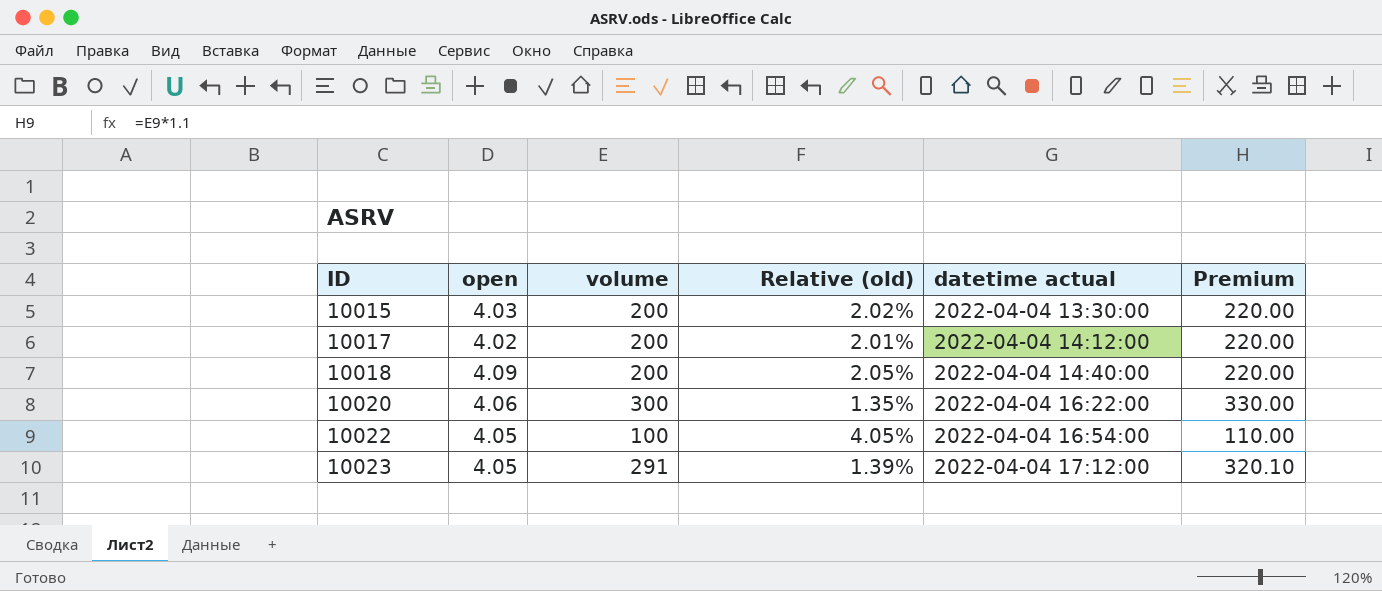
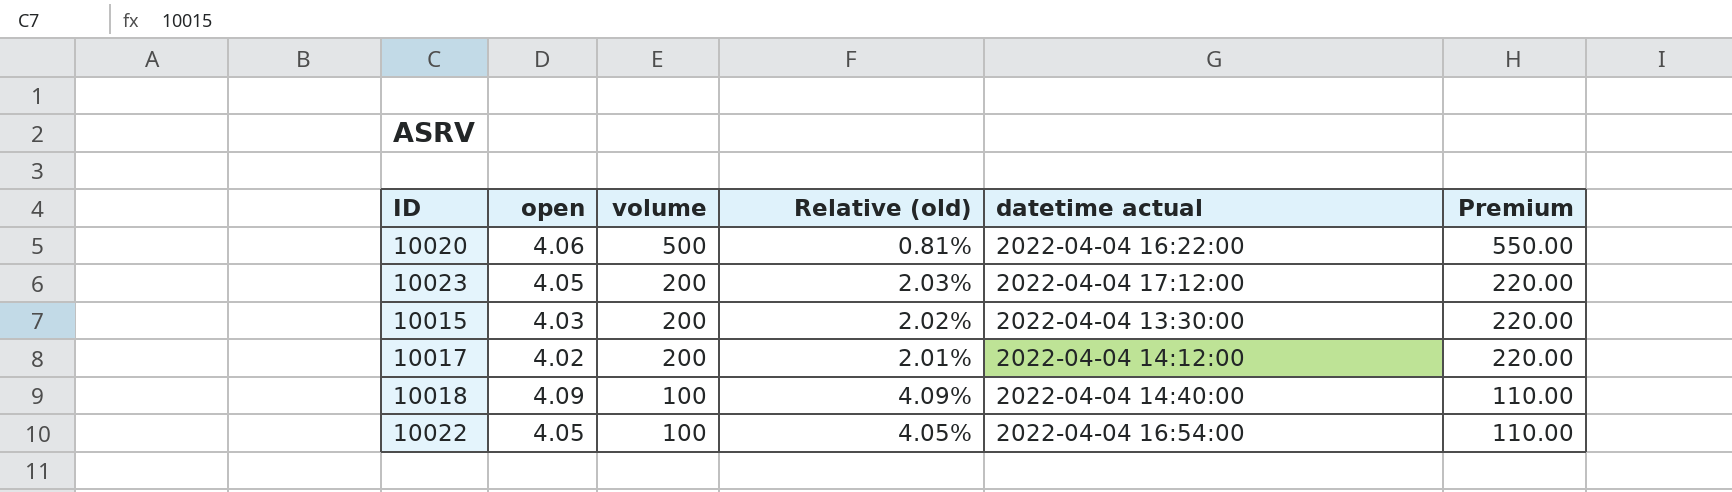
row order: ID ascending -> volume descending
10020 | volume: 300 -> 500
10020 | Relative (old): 1.35% -> 0.81%
10020 | Premium: 330.00 -> 550.00
10023 | volume: 291 -> 200
10023 | Relative (old): 1.39% -> 2.03%
10023 | Premium: 320.10 -> 220.00
10018 | volume: 200 -> 100
10018 | Relative (old): 2.05% -> 4.09%
10018 | Premium: 220.00 -> 110.00

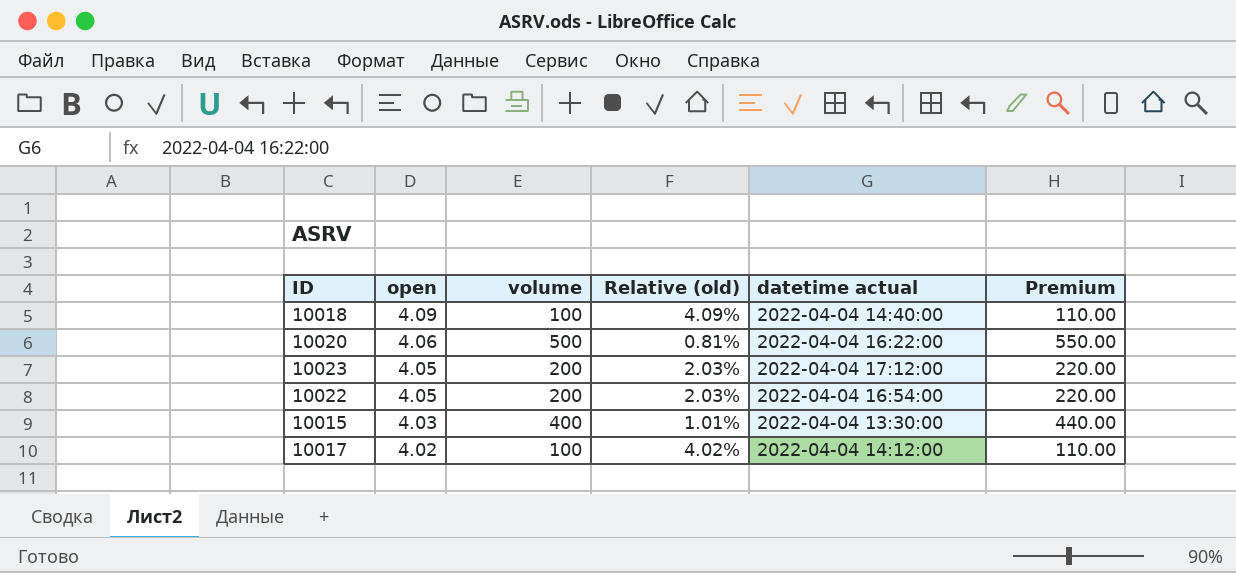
row order: volume descending -> open descending
10022 | volume: 100 -> 200
10022 | Relative (old): 4.05% -> 2.03%
10022 | Premium: 110.00 -> 220.00
10015 | volume: 200 -> 400
10015 | Relative (old): 2.02% -> 1.01%
10015 | Premium: 220.00 -> 440.00
10017 | volume: 200 -> 100
10017 | Relative (old): 2.01% -> 4.02%
10017 | Premium: 220.00 -> 110.00

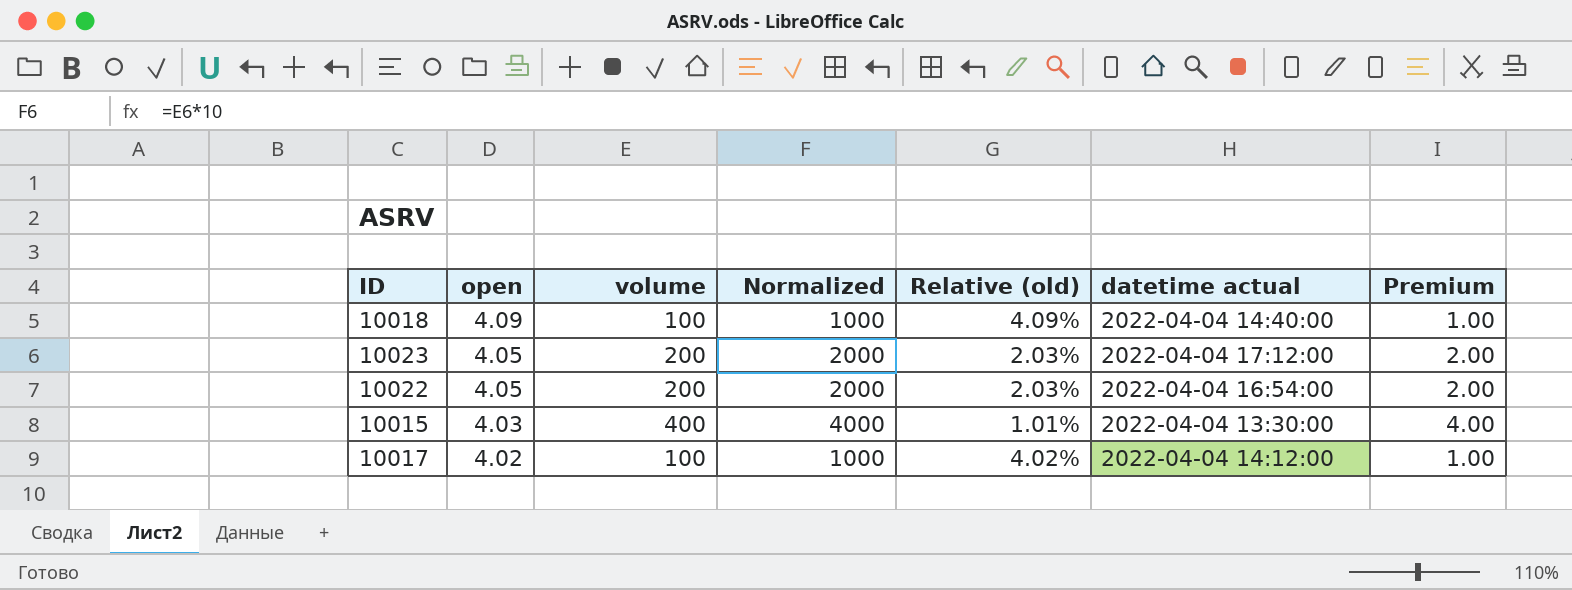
column Normalized | formula: none -> [volume] * 10
column Premium | formula: [volume] * 1.1 -> [volume] * 0.01
row 10020: 4.06 | 500 | 0.81% | 2022-04-04 16:22:00 | 550.00 -> none

